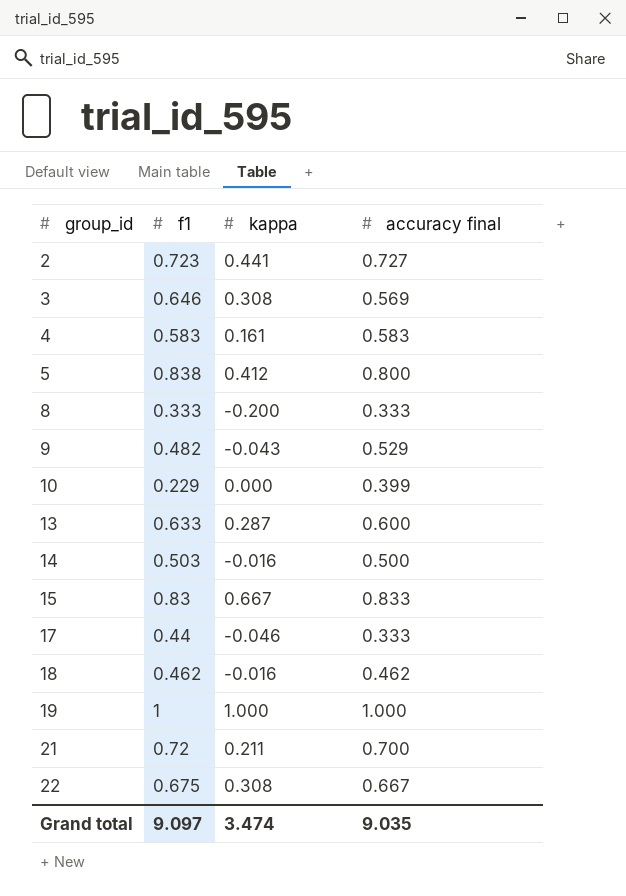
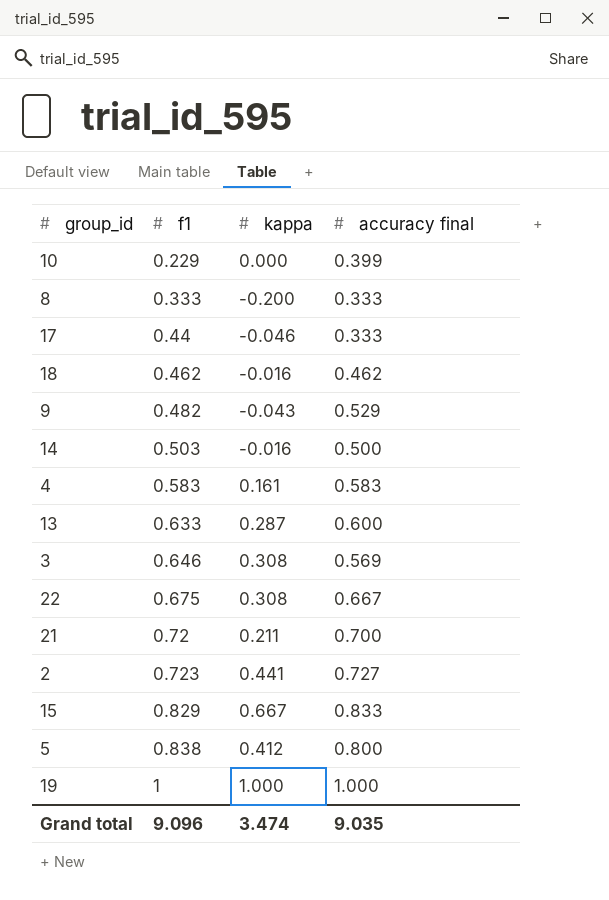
row order: group_id ascending -> f1 ascending
15 | f1: 0.83 -> 0.829
Grand total | f1: 9.097 -> 9.096

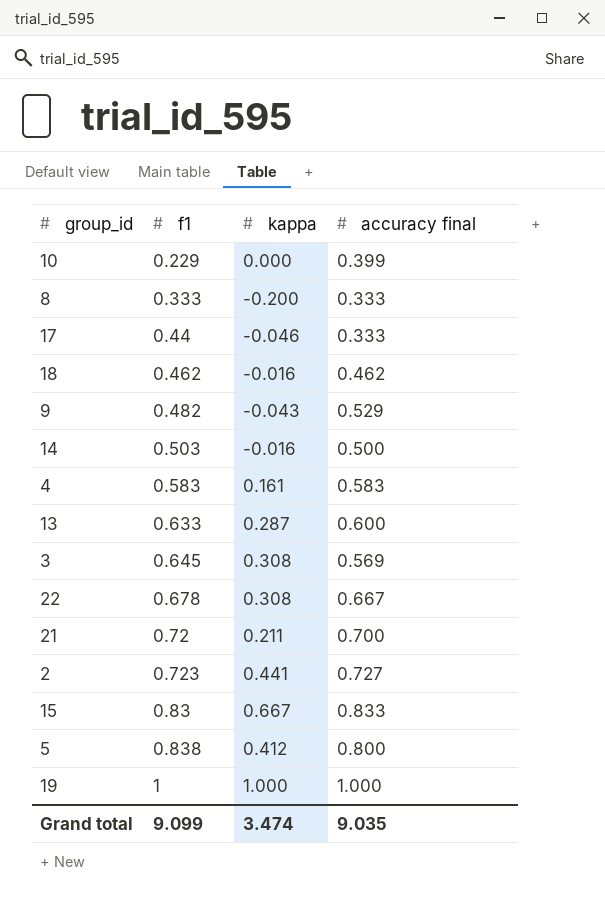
3 | f1: 0.646 -> 0.645
22 | f1: 0.675 -> 0.678
15 | f1: 0.829 -> 0.83
Grand total | f1: 9.096 -> 9.099

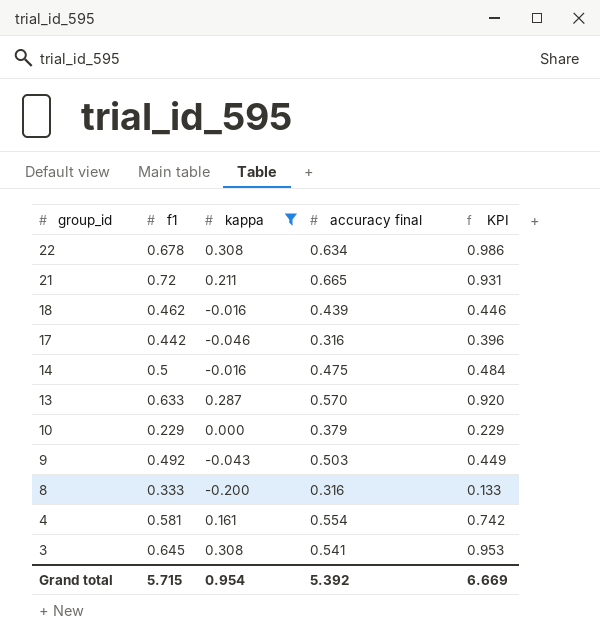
filter: none -> kappa <= 0.308
row order: f1 ascending -> group_id descending
column KPI | formula: none -> [f1] + [kappa]
22 | accuracy final: 0.667 -> 0.634
21 | accuracy final: 0.700 -> 0.665
18 | accuracy final: 0.462 -> 0.439
17 | f1: 0.44 -> 0.442
17 | accuracy final: 0.333 -> 0.316
14 | f1: 0.503 -> 0.5
14 | accuracy final: 0.500 -> 0.475
13 | accuracy final: 0.600 -> 0.570
10 | accuracy final: 0.399 -> 0.379
9 | f1: 0.482 -> 0.492
9 | accuracy final: 0.529 -> 0.503
8 | accuracy final: 0.333 -> 0.316
4 | f1: 0.583 -> 0.581
4 | accuracy final: 0.583 -> 0.554
3 | accuracy final: 0.569 -> 0.541
Grand total | f1: 9.099 -> 5.715
Grand total | kappa: 3.474 -> 0.954
Grand total | accuracy final: 9.035 -> 5.392

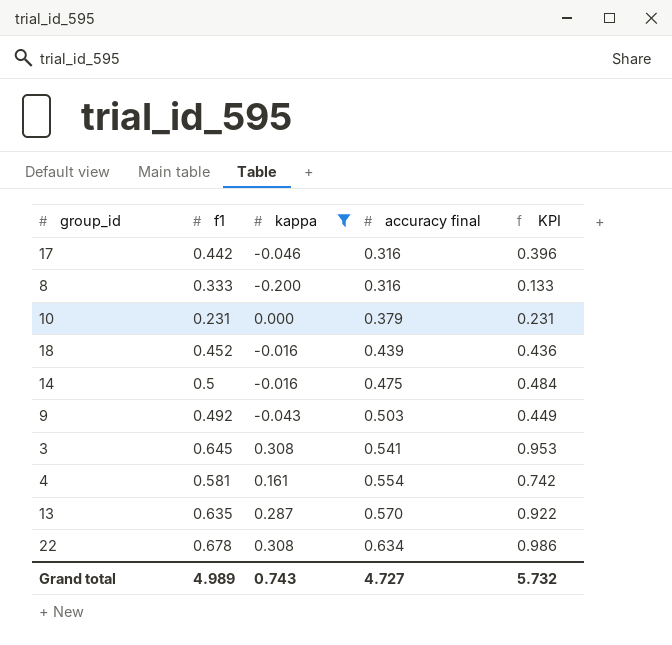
row order: group_id descending -> accuracy final ascending
row 21: 0.72 | 0.211 | 0.665 | 0.931 -> none
10 | f1: 0.229 -> 0.231
10 | KPI: 0.229 -> 0.231
18 | f1: 0.462 -> 0.452
18 | KPI: 0.446 -> 0.436
13 | f1: 0.633 -> 0.635
13 | KPI: 0.920 -> 0.922
Grand total | f1: 5.715 -> 4.989
Grand total | kappa: 0.954 -> 0.743
Grand total | accuracy final: 5.392 -> 4.727
Grand total | KPI: 6.669 -> 5.732

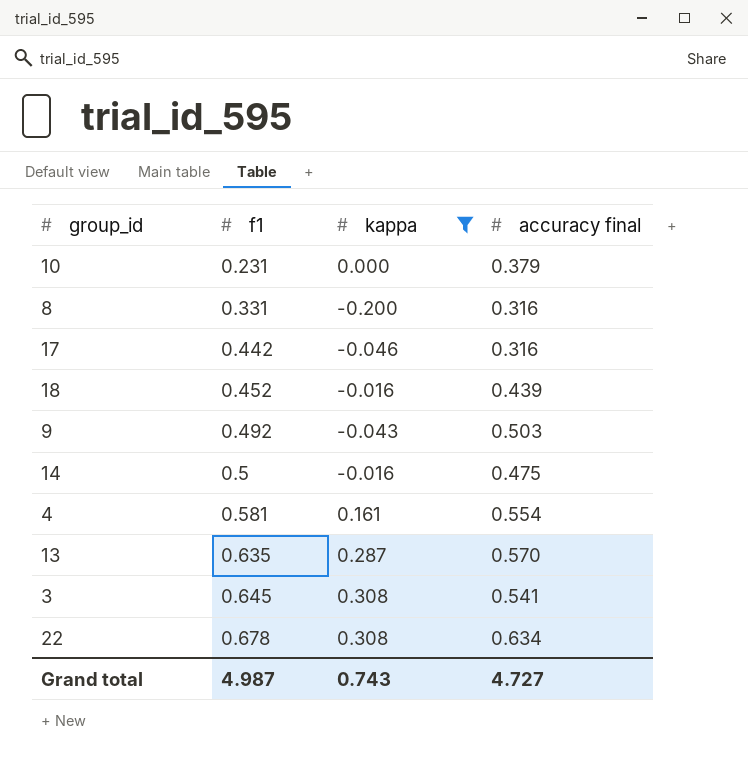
row order: accuracy final ascending -> f1 ascending
column KPI | formula: [f1] + [kappa] -> none
8 | f1: 0.333 -> 0.331
Grand total | f1: 4.989 -> 4.987

